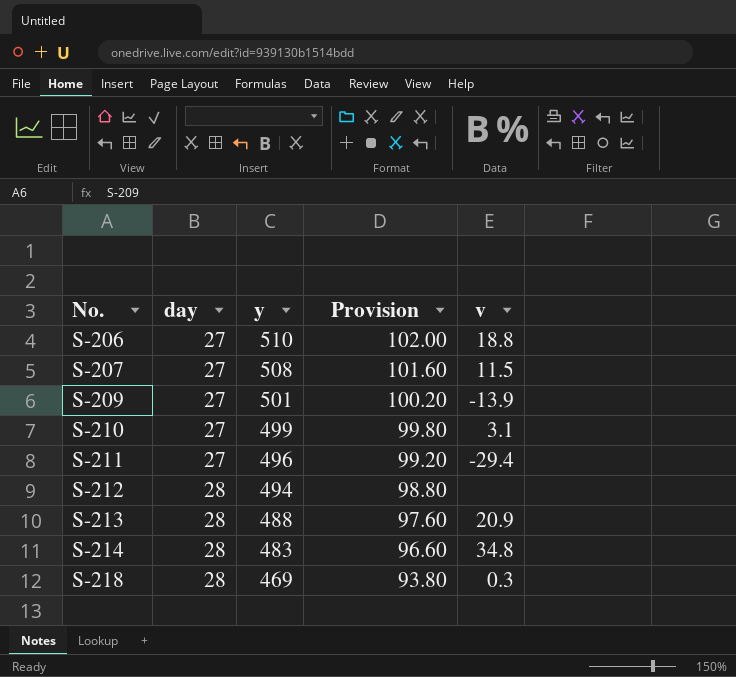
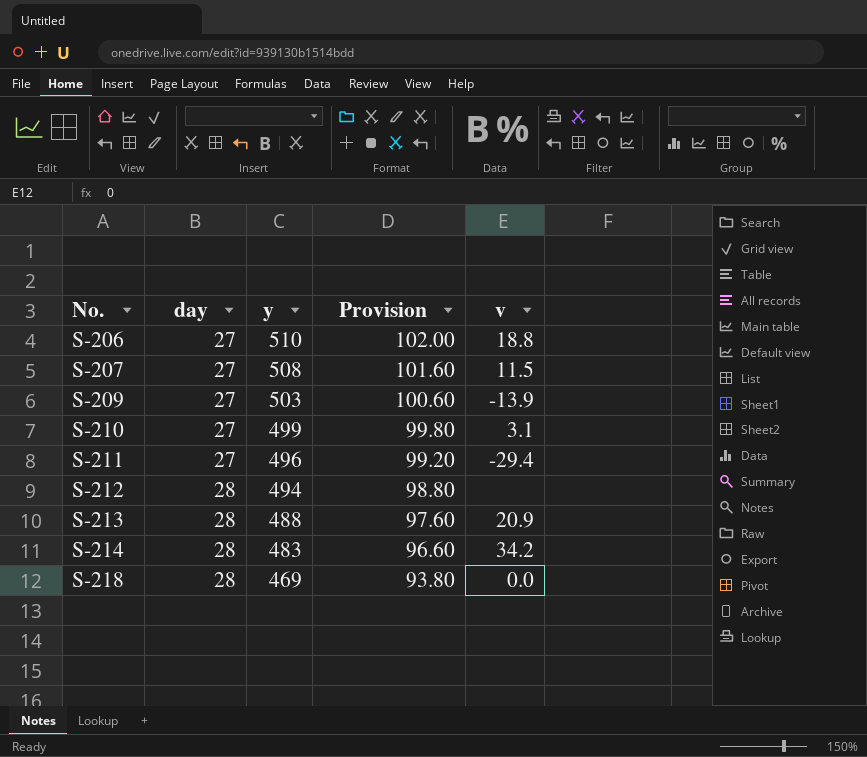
S-209 | y: 501 -> 503
S-209 | Provision: 100.20 -> 100.60
S-214 | v: 34.8 -> 34.2
S-218 | v: 0.3 -> 0.0

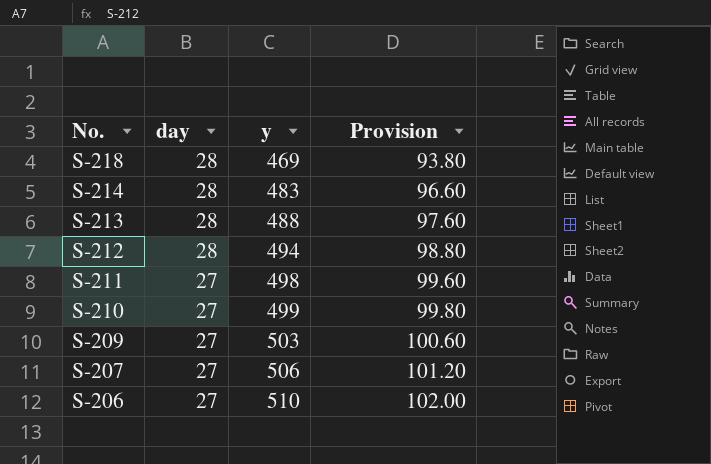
row order: No. ascending -> No. descending
column v | position: 5 -> none
S-211 | y: 496 -> 498
S-211 | Provision: 99.20 -> 99.60
S-207 | y: 508 -> 506
S-207 | Provision: 101.60 -> 101.20

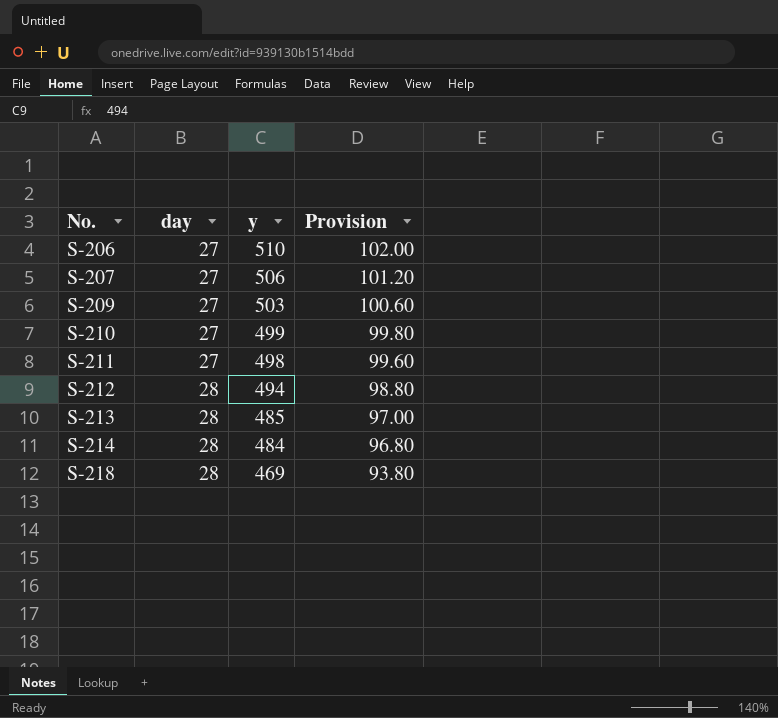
row order: No. descending -> No. ascending
S-213 | y: 488 -> 485
S-213 | Provision: 97.60 -> 97.00
S-214 | y: 483 -> 484
S-214 | Provision: 96.60 -> 96.80

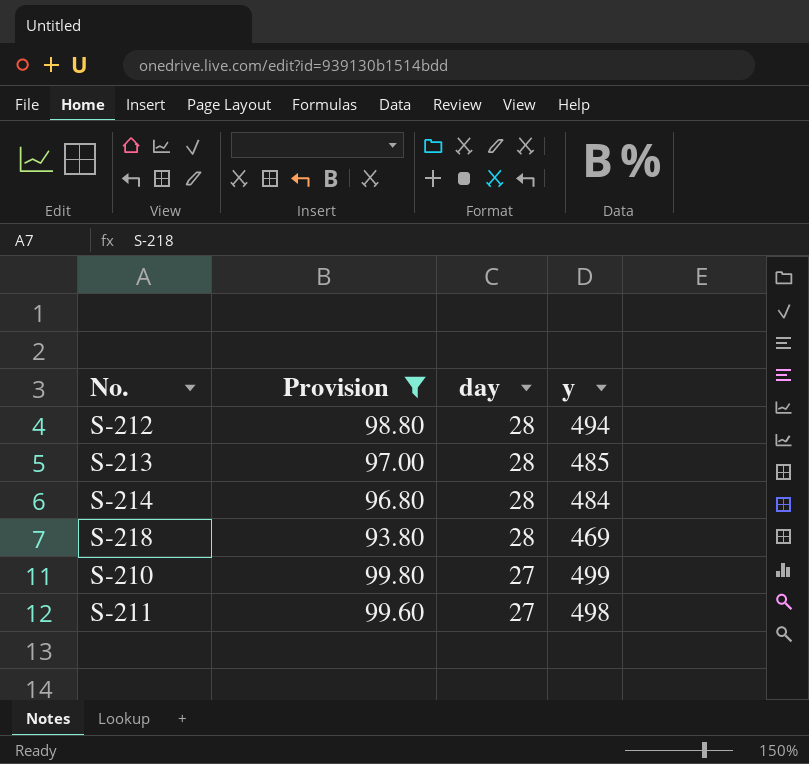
filter: none -> Provision <= 99.80
row order: No. ascending -> day descending
column Provision | position: 4 -> 2

